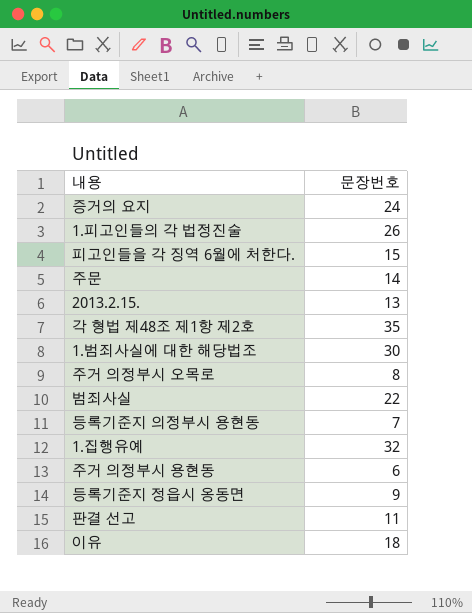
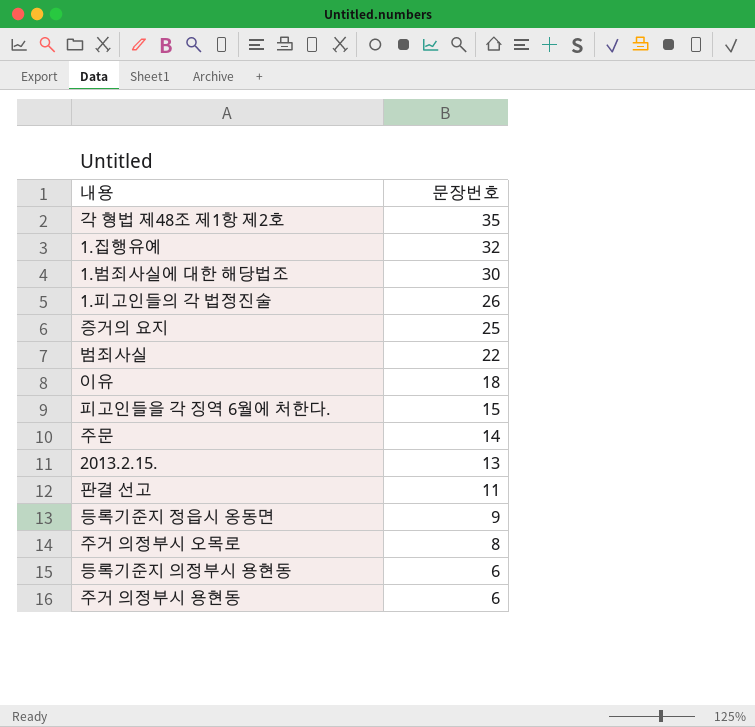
row order: none -> 문장번호 descending
증거의 요지 | 문장번호: 24 -> 25
등록기준지 의정부시 용현동 | 문장번호: 7 -> 6

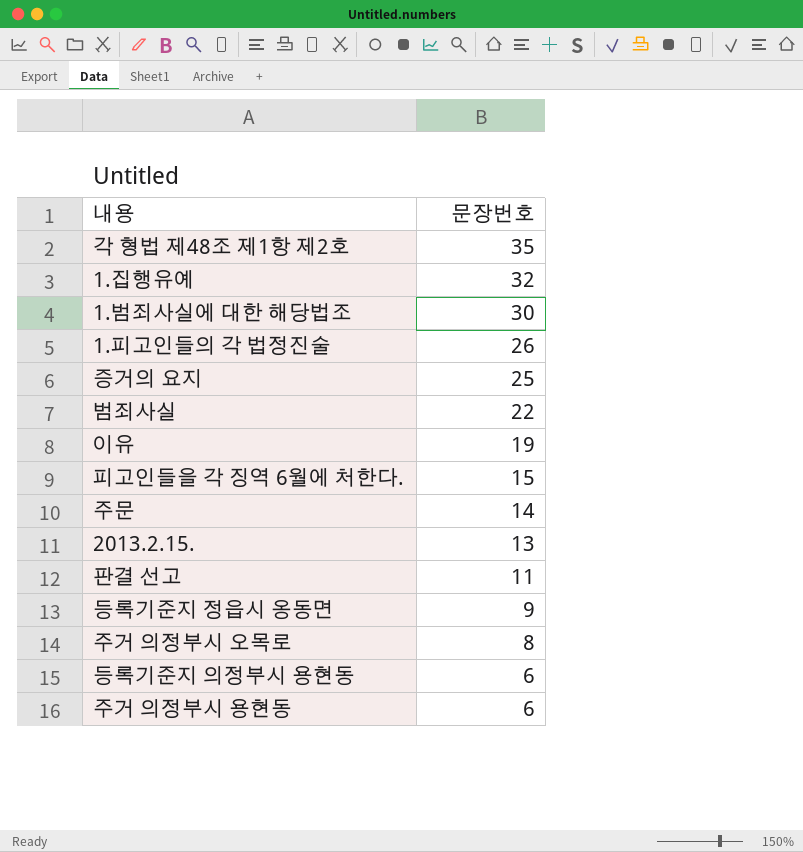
이유 | 문장번호: 18 -> 19

